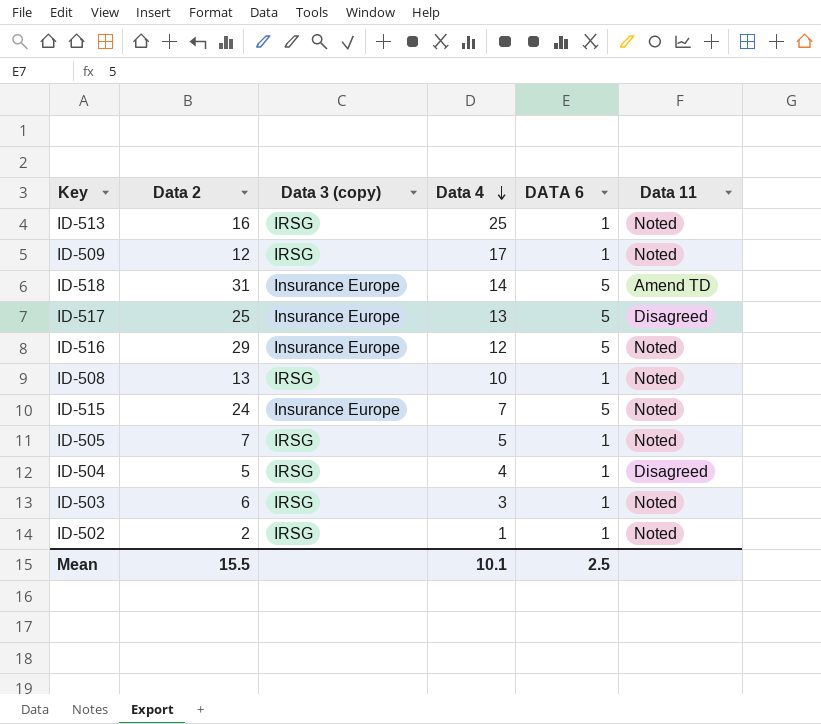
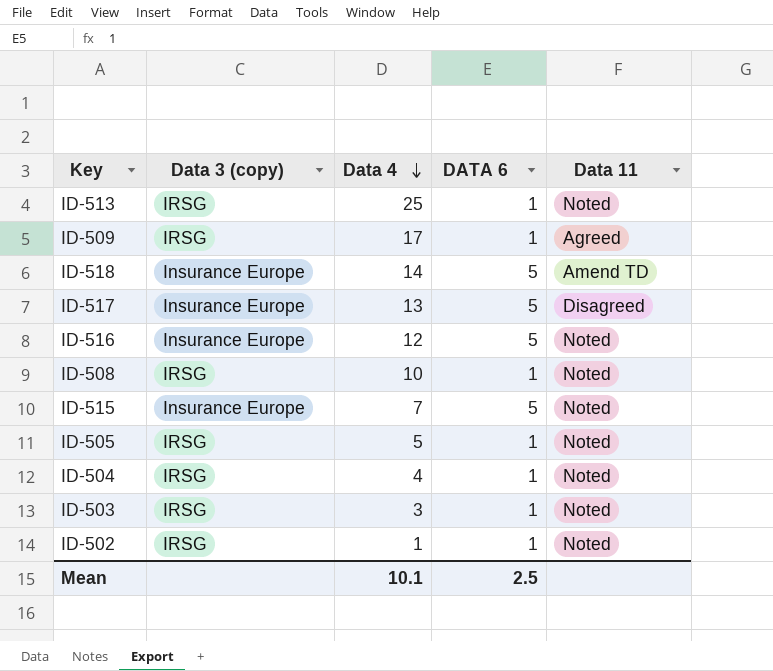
column Data 2 | position: 2 -> none
ID-509 | Data 11: Noted -> Agreed
ID-504 | Data 11: Disagreed -> Noted

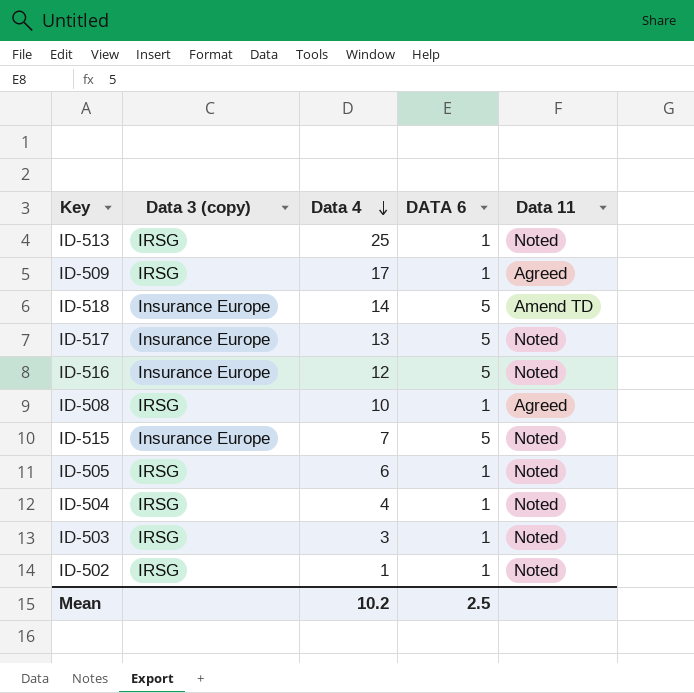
ID-517 | Data 11: Disagreed -> Noted
ID-508 | Data 11: Noted -> Agreed
ID-505 | Data 4: 5 -> 6
Mean | Data 4: 10.1 -> 10.2

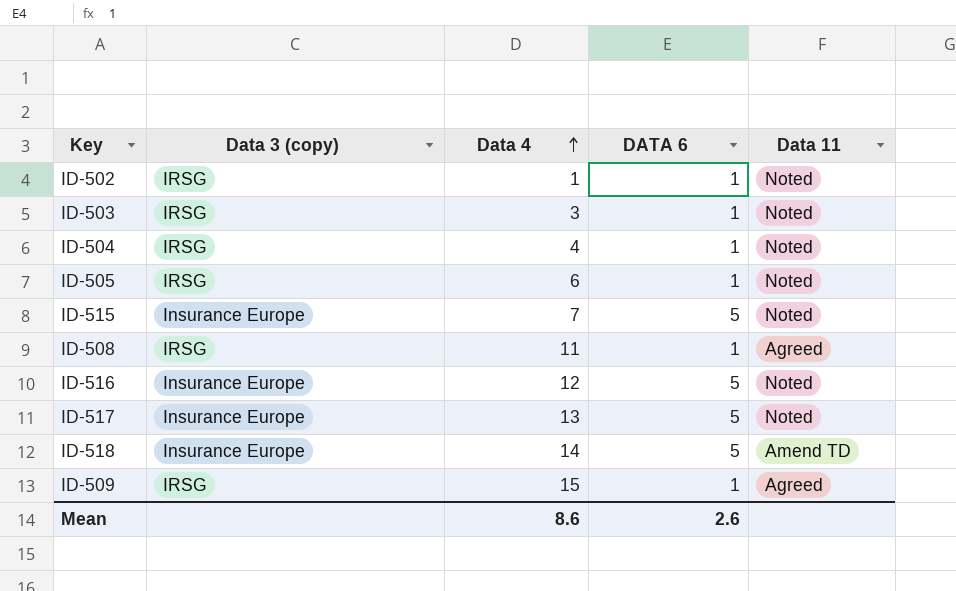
row order: Data 4 descending -> Data 4 ascending
row ID-513: IRSG | 25 | 1 | Noted -> none
ID-508 | Data 4: 10 -> 11
ID-509 | Data 4: 17 -> 15
Mean | Data 4: 10.2 -> 8.6
Mean | DATA 6: 2.5 -> 2.6

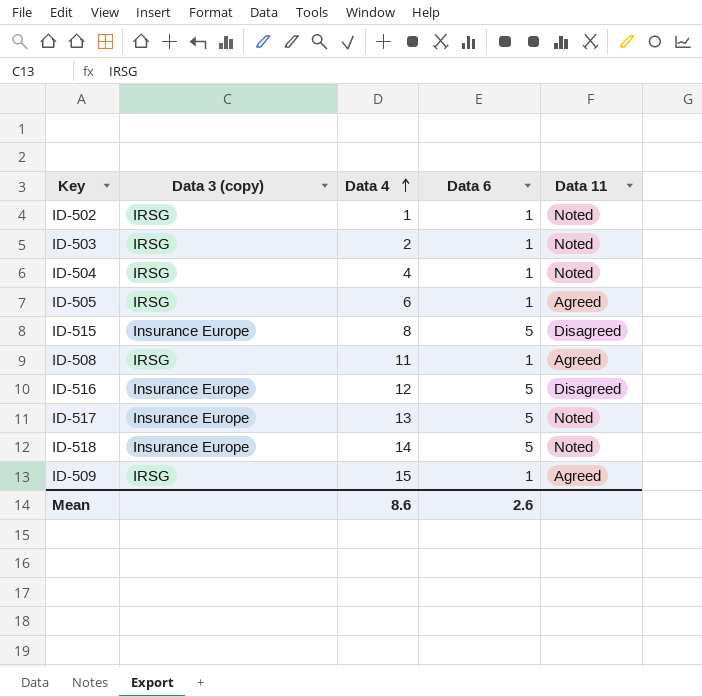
column name: DATA 6 -> Data 6
ID-503 | Data 4: 3 -> 2
ID-505 | Data 11: Noted -> Agreed
ID-515 | Data 4: 7 -> 8
ID-515 | Data 11: Noted -> Disagreed
ID-516 | Data 11: Noted -> Disagreed
ID-518 | Data 11: Amend TD -> Noted

